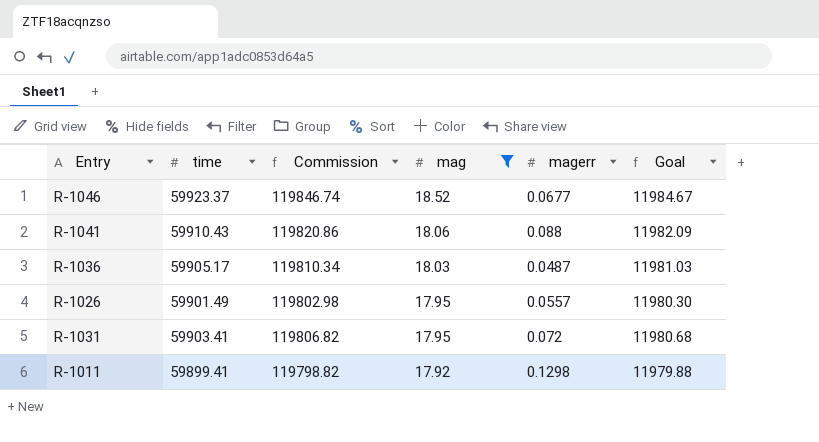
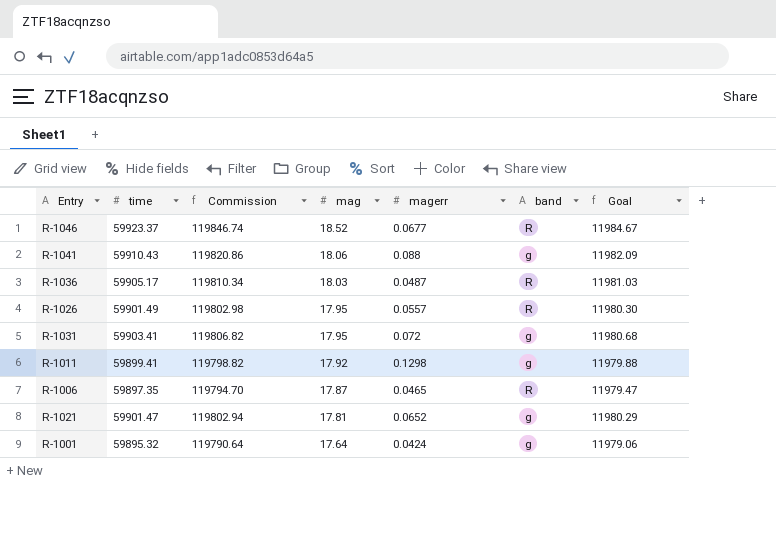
filter: mag >= 17.92 -> none
column band | position: none -> 6

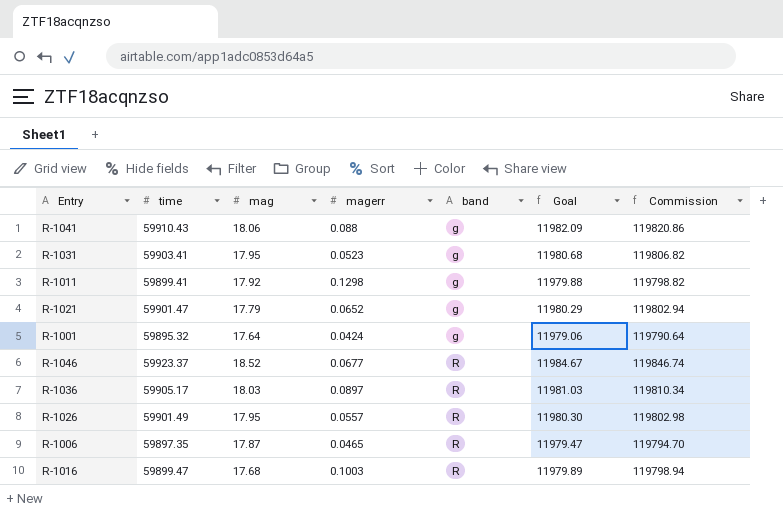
row order: mag descending -> band ascending
column Commission | position: 3 -> 7
R-1031 | magerr: 0.072 -> 0.0523
R-1021 | mag: 17.81 -> 17.79
R-1036 | magerr: 0.0487 -> 0.0897
row R-1016: none -> 59899.47 | 17.68 | 0.1003 | R | 11979.89 | 119798.94

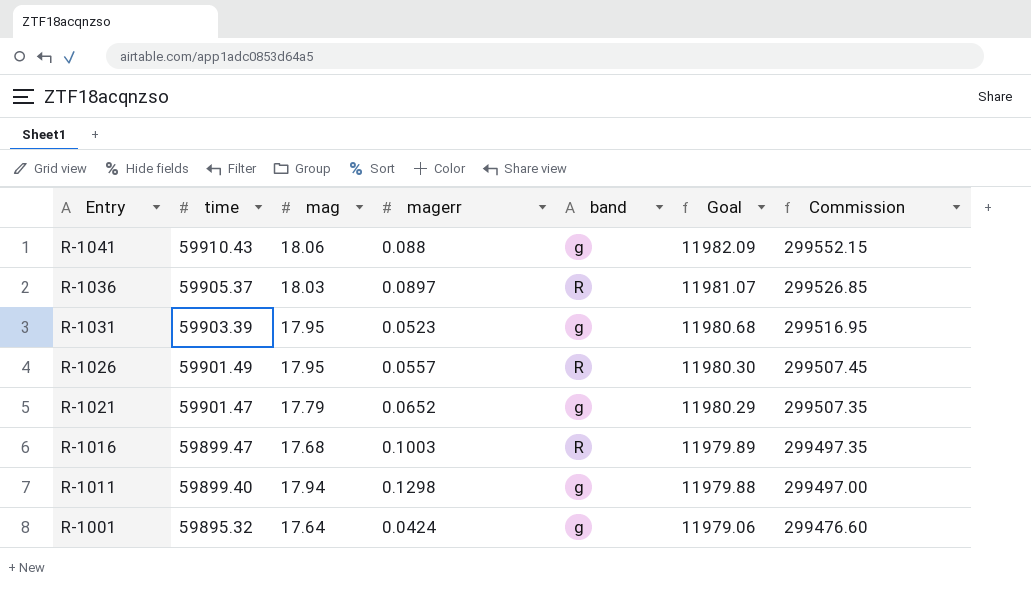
row order: band ascending -> Entry descending
column Commission | formula: [time] * 2 -> [time] * 5
row R-1046: 59923.37 | 18.52 | 0.0677 | R | 11984.67 | 119846.74 -> none
row R-1006: 59897.35 | 17.87 | 0.0465 | R | 11979.47 | 119794.70 -> none
R-1036 | time: 59905.17 -> 59905.37
R-1036 | Goal: 11981.03 -> 11981.07
R-1031 | time: 59903.41 -> 59903.39
R-1011 | time: 59899.41 -> 59899.40
R-1011 | mag: 17.92 -> 17.94

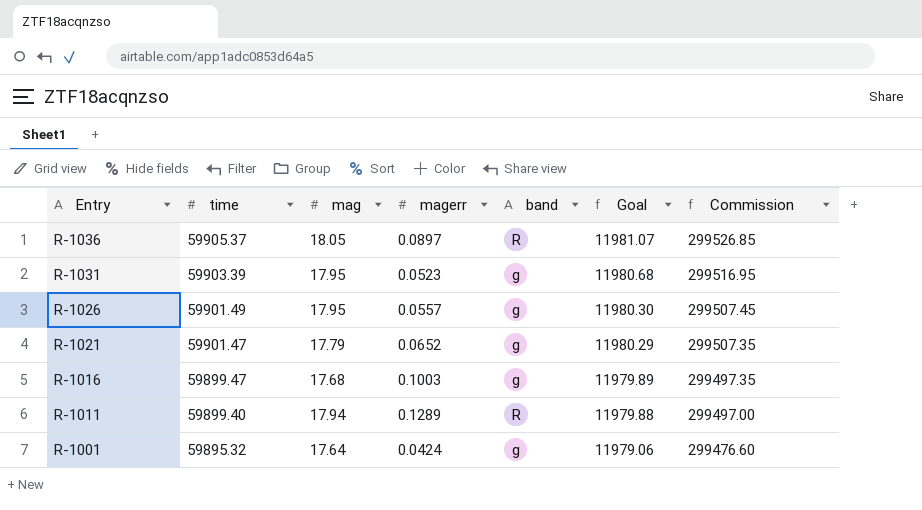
row R-1041: 59910.43 | 18.06 | 0.088 | g | 11982.09 | 299552.15 -> none
R-1036 | mag: 18.03 -> 18.05
R-1026 | band: R -> g
R-1016 | band: R -> g
R-1011 | magerr: 0.1298 -> 0.1289
R-1011 | band: g -> R

